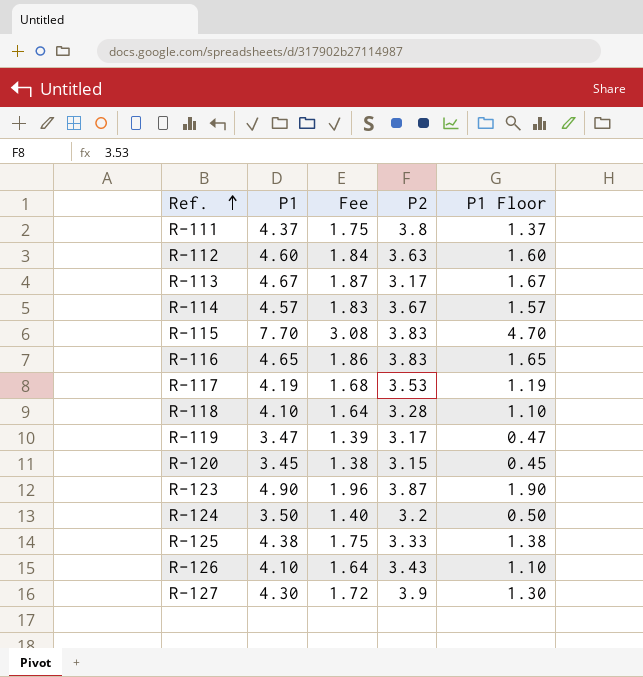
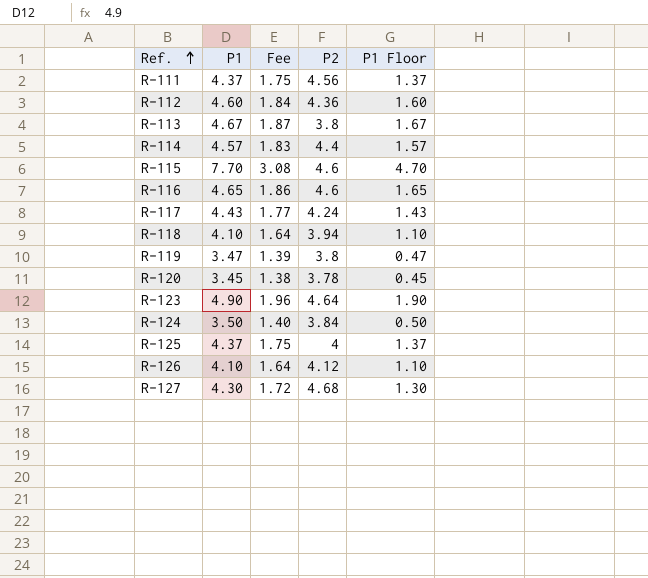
R-111 | P2: 3.8 -> 4.56
R-112 | P2: 3.63 -> 4.36
R-113 | P2: 3.17 -> 3.8
R-114 | P2: 3.67 -> 4.4
R-115 | P2: 3.83 -> 4.6
R-116 | P2: 3.83 -> 4.6
R-117 | P1: 4.19 -> 4.43
R-117 | Fee: 1.68 -> 1.77
R-117 | P2: 3.53 -> 4.24
R-117 | P1 Floor: 1.19 -> 1.43
R-118 | P2: 3.28 -> 3.94
R-119 | P2: 3.17 -> 3.8
R-120 | P2: 3.15 -> 3.78
R-123 | P2: 3.87 -> 4.64
R-124 | P2: 3.2 -> 3.84
R-125 | P1: 4.38 -> 4.37
R-125 | P2: 3.33 -> 4
R-125 | P1 Floor: 1.38 -> 1.37
R-126 | P2: 3.43 -> 4.12
R-127 | P2: 3.9 -> 4.68

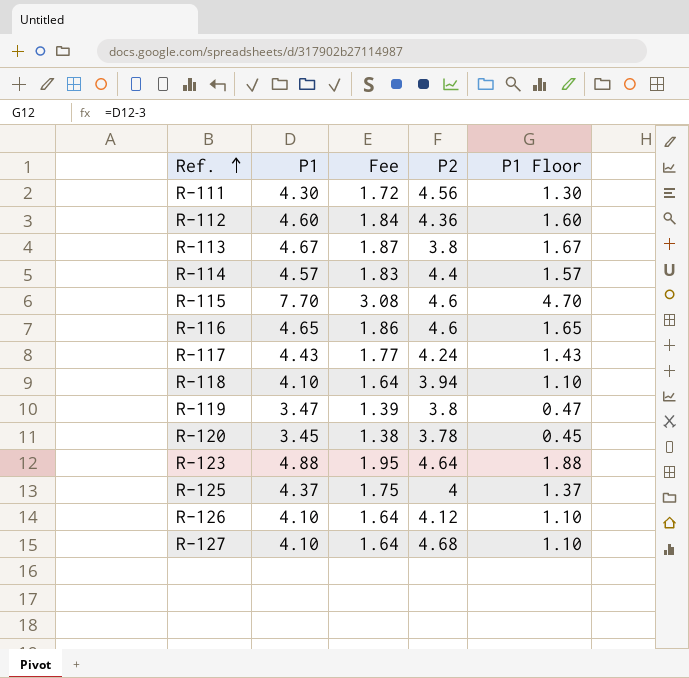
row R-124: 3.50 | 1.40 | 3.84 | 0.50 -> none
R-111 | P1: 4.37 -> 4.30
R-111 | Fee: 1.75 -> 1.72
R-111 | P1 Floor: 1.37 -> 1.30
R-123 | P1: 4.90 -> 4.88
R-123 | Fee: 1.96 -> 1.95
R-123 | P1 Floor: 1.90 -> 1.88
R-127 | P1: 4.30 -> 4.10
R-127 | Fee: 1.72 -> 1.64
R-127 | P1 Floor: 1.30 -> 1.10

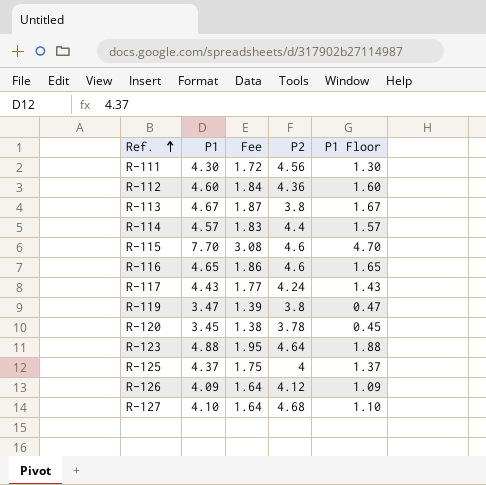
row R-118: 4.10 | 1.64 | 3.94 | 1.10 -> none
R-126 | P1: 4.10 -> 4.09
R-126 | P1 Floor: 1.10 -> 1.09

